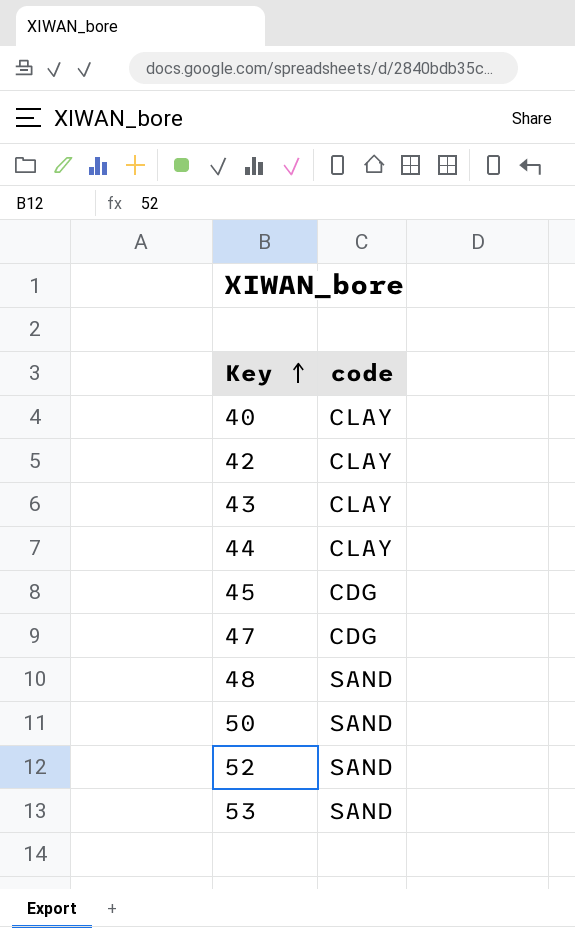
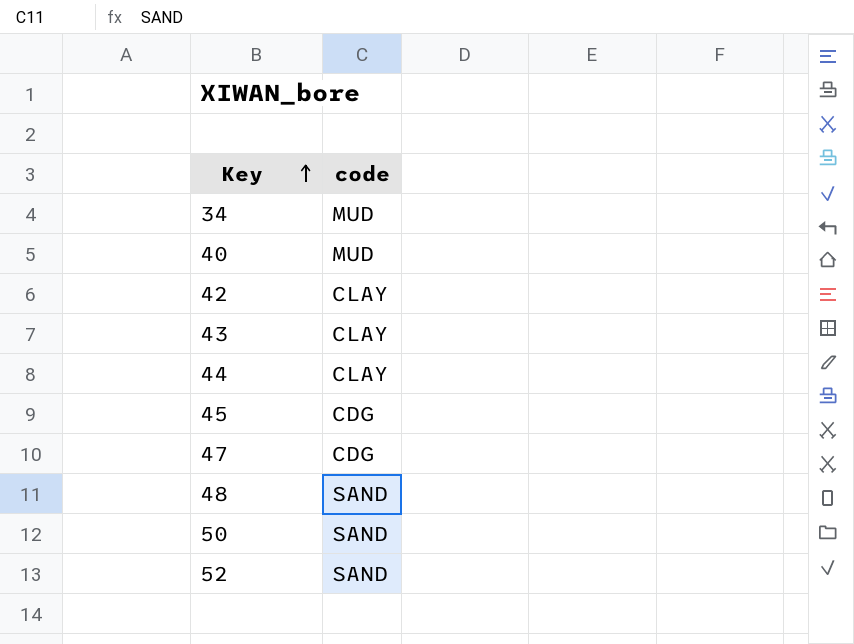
row 53: SAND -> none
row 34: none -> MUD
40 | code: CLAY -> MUD

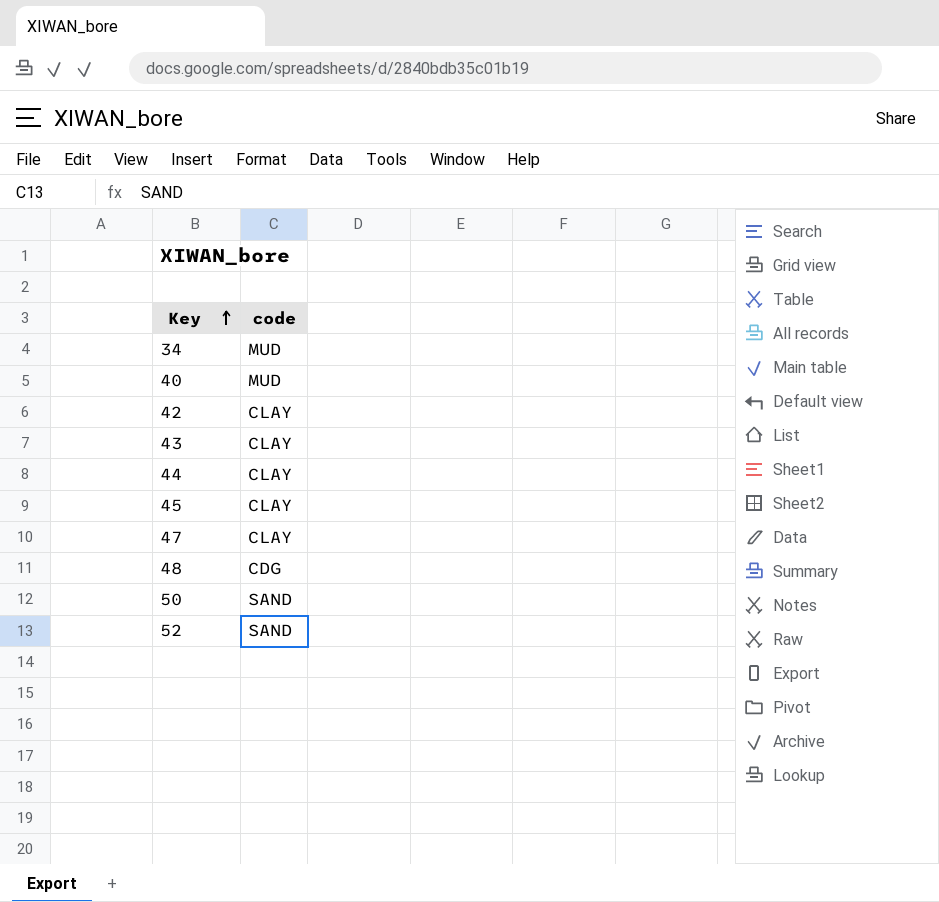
45 | code: CDG -> CLAY
47 | code: CDG -> CLAY
48 | code: SAND -> CDG

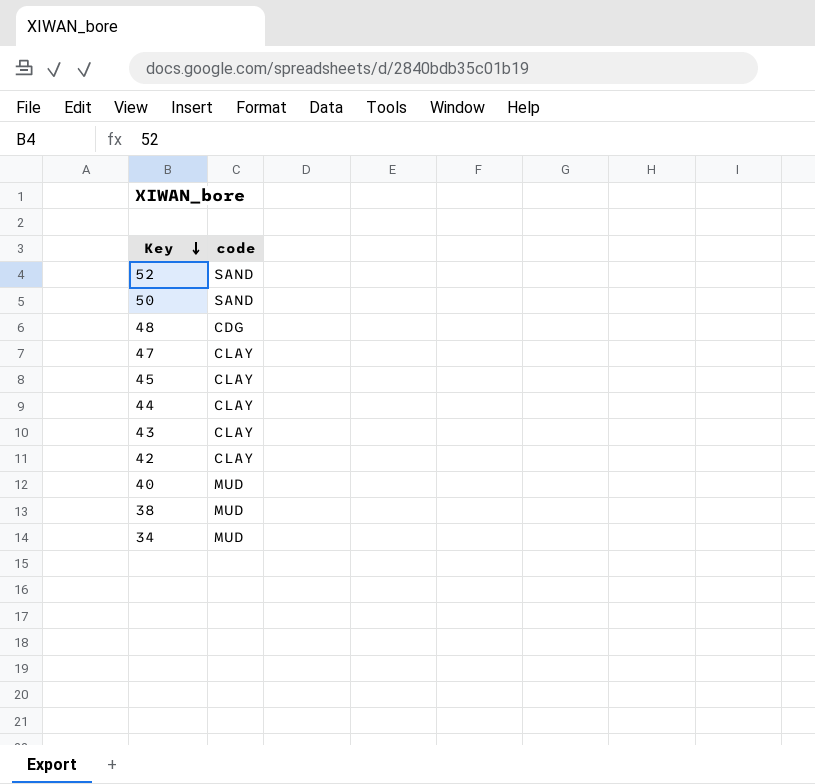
row order: Key ascending -> Key descending
row 38: none -> MUD

